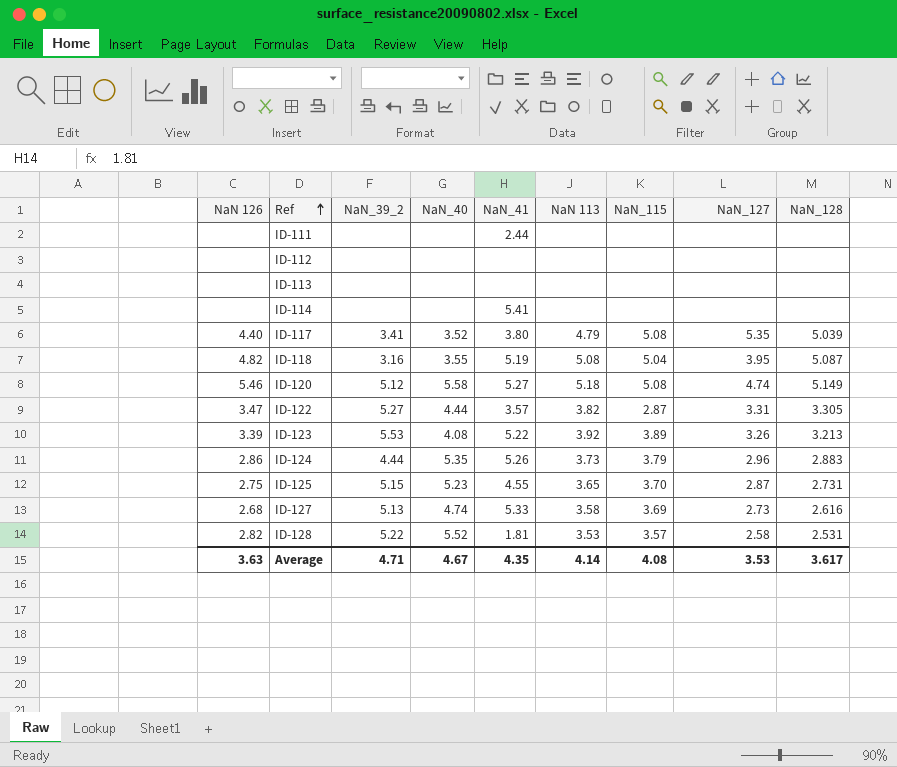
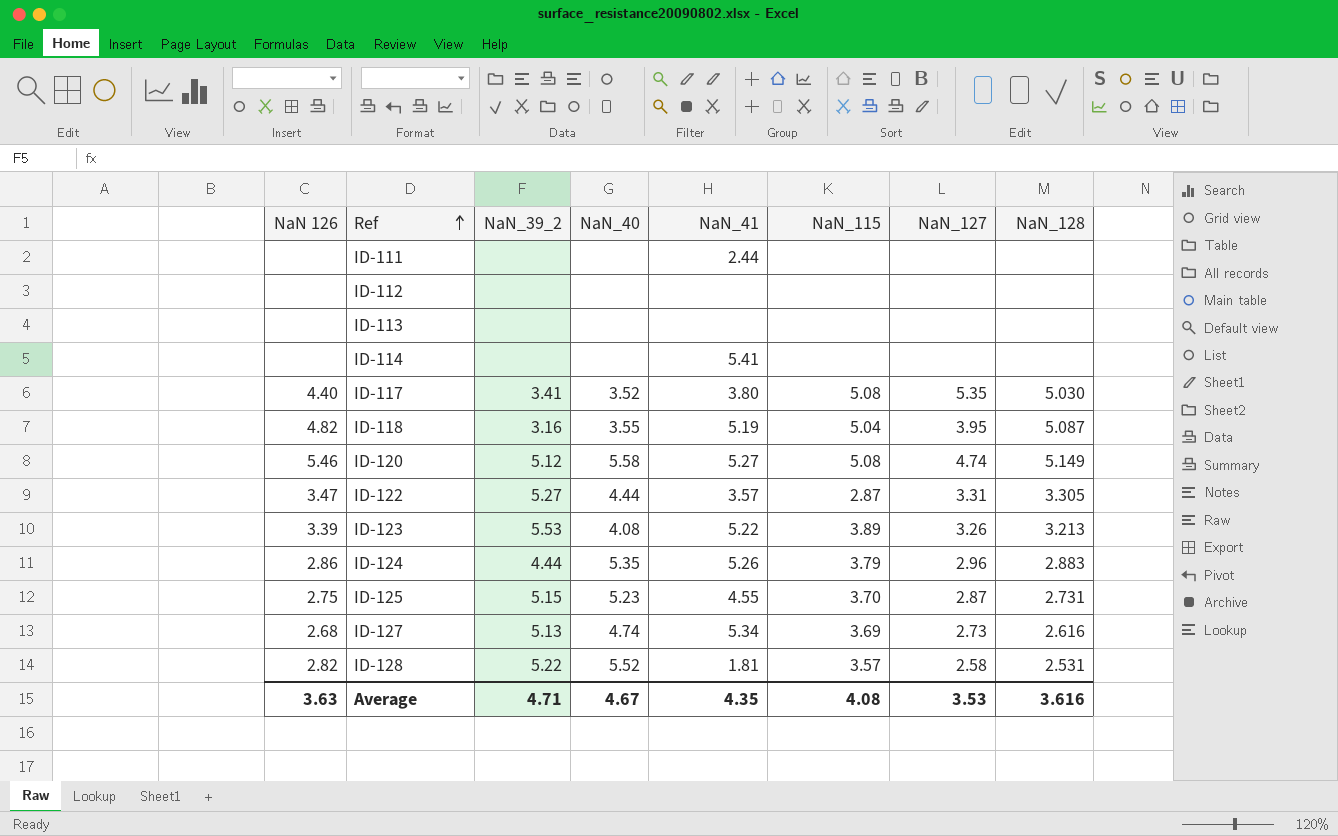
column NaN 113 | position: 6 -> none
ID-117 | NaN_128: 5.039 -> 5.030
ID-127 | NaN_41: 5.33 -> 5.34
Average | NaN_128: 3.617 -> 3.616

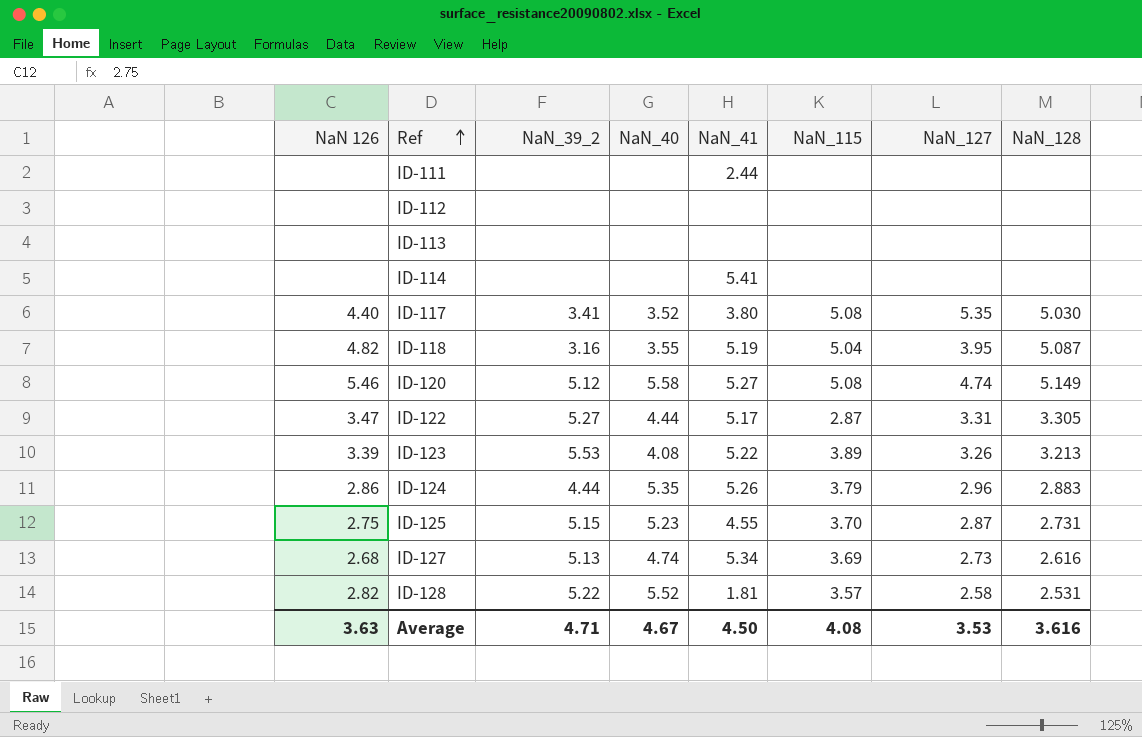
ID-122 | NaN_41: 3.57 -> 5.17
Average | NaN_41: 4.35 -> 4.50

